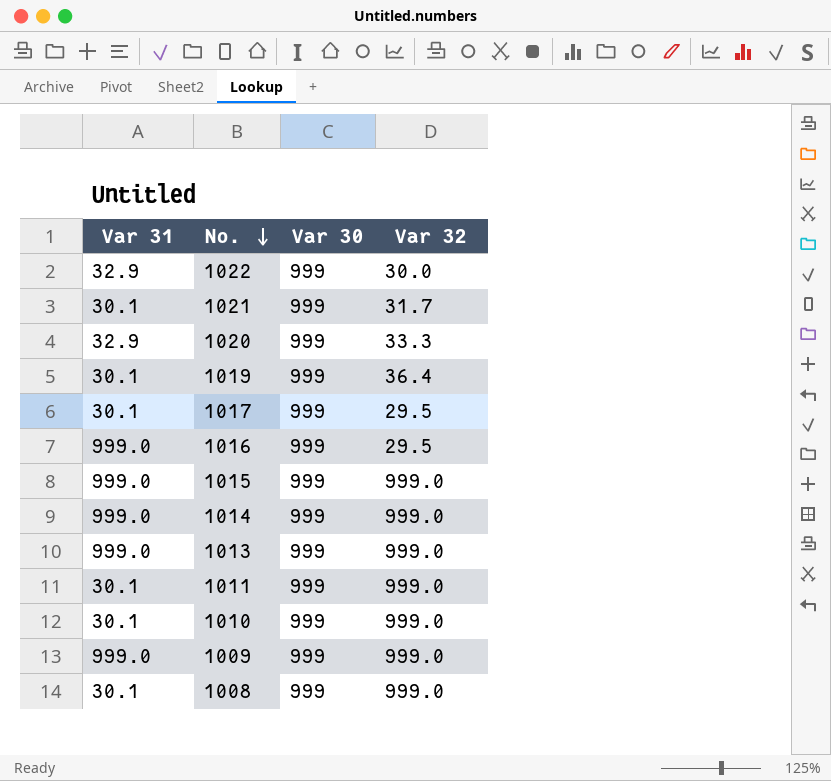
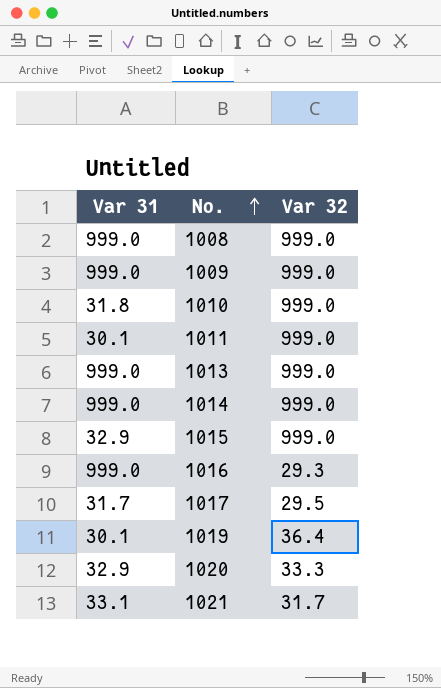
row order: No. descending -> No. ascending
column Var 30 | position: 3 -> none
row 1022: 32.9 | 999 | 30.0 -> none
1008 | Var 31: 30.1 -> 999.0
1010 | Var 31: 30.1 -> 31.8
1015 | Var 31: 999.0 -> 32.9
1016 | Var 32: 29.5 -> 29.3
1017 | Var 31: 30.1 -> 31.7
1021 | Var 31: 30.1 -> 33.1

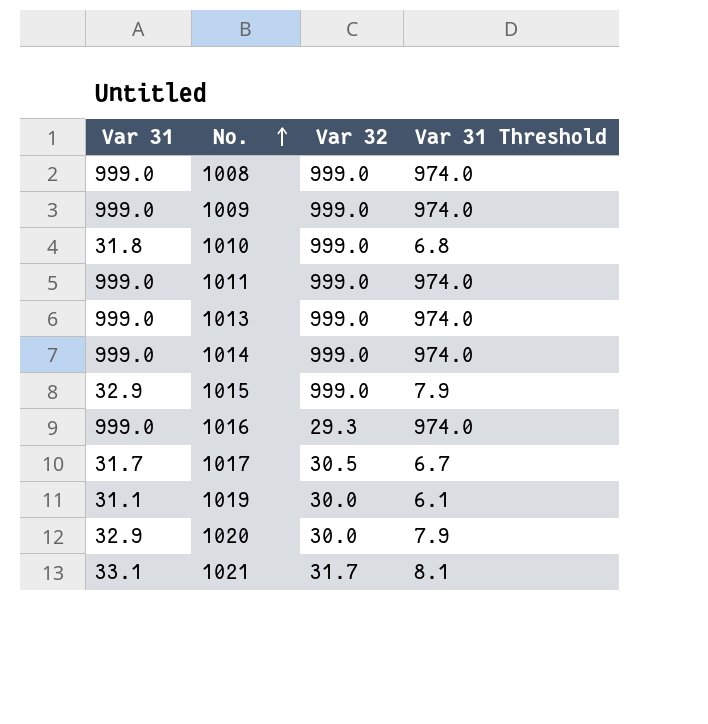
column Var 31 Threshold | formula: none -> [Var 31] - 25
1011 | Var 31: 30.1 -> 999.0
1017 | Var 32: 29.5 -> 30.5
1019 | Var 31: 30.1 -> 31.1
1019 | Var 32: 36.4 -> 30.0
1020 | Var 32: 33.3 -> 30.0

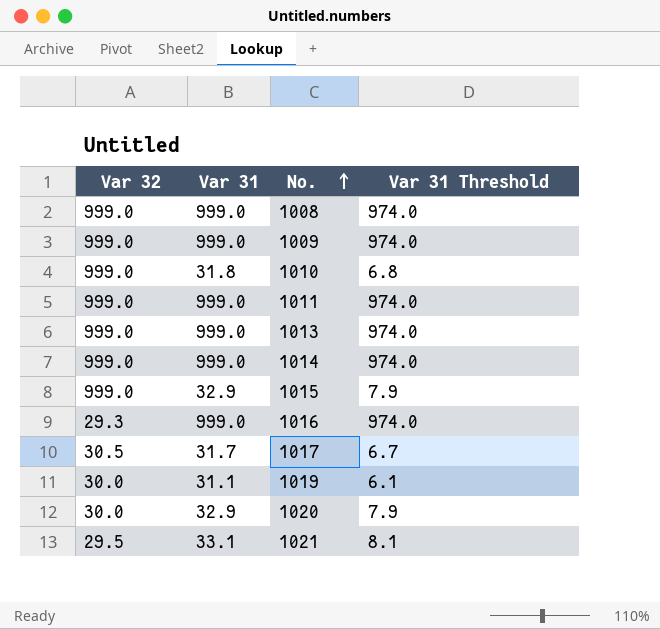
column Var 32 | position: 3 -> 1
1021 | Var 32: 31.7 -> 29.5

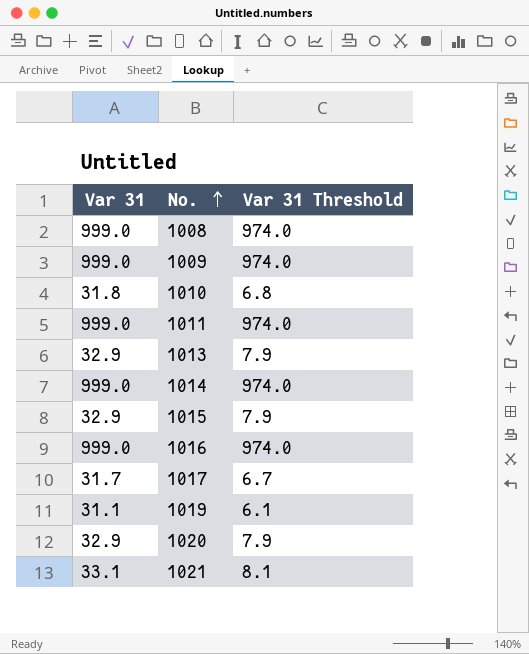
column Var 32 | position: 1 -> none
1013 | Var 31: 999.0 -> 32.9
1013 | Var 31 Threshold: 974.0 -> 7.9

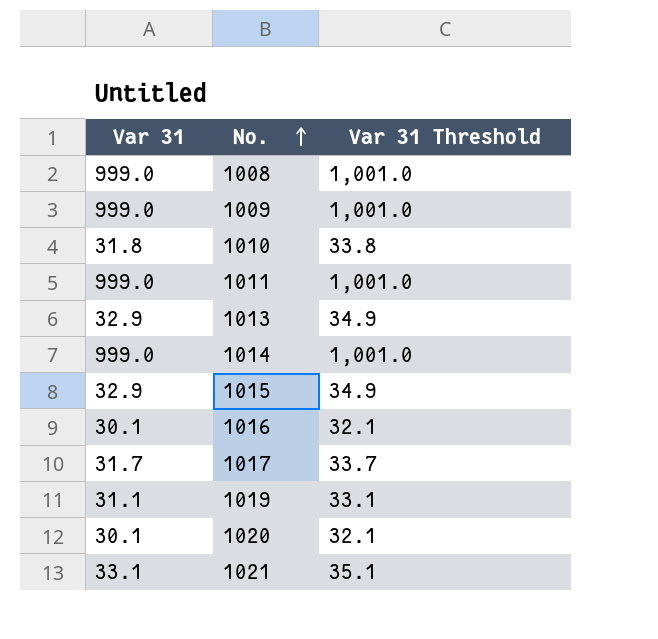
column Var 31 Threshold | formula: [Var 31] - 25 -> [Var 31] + 2
1016 | Var 31: 999.0 -> 30.1
1020 | Var 31: 32.9 -> 30.1

